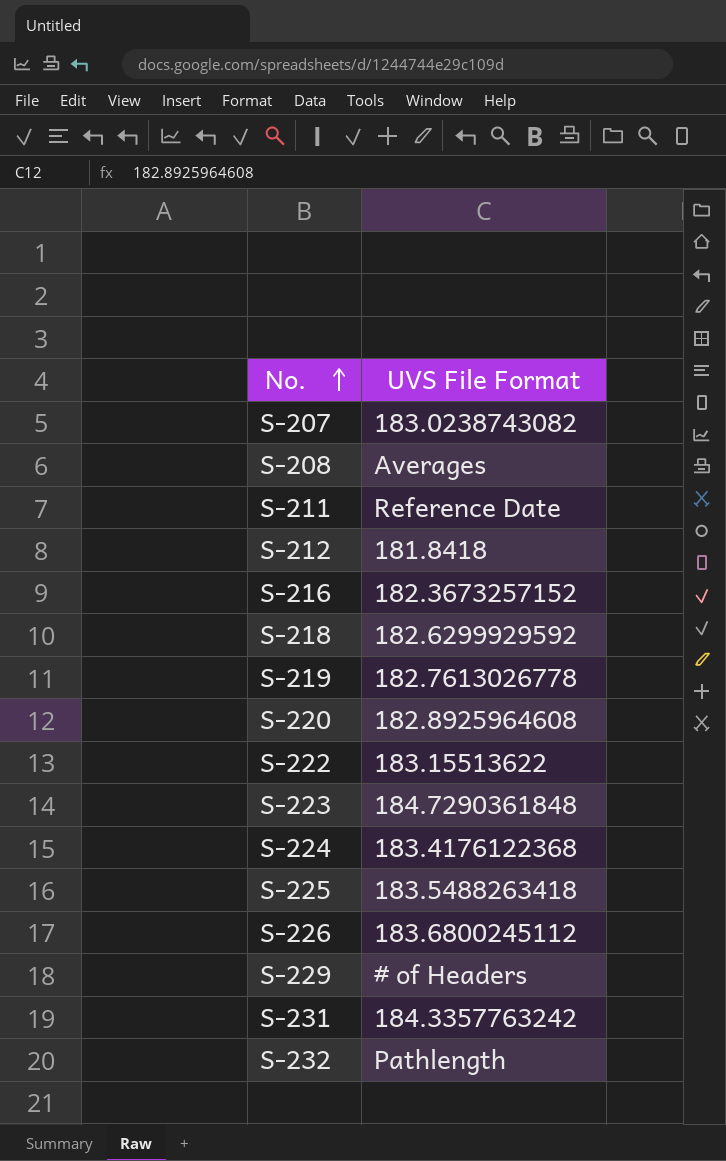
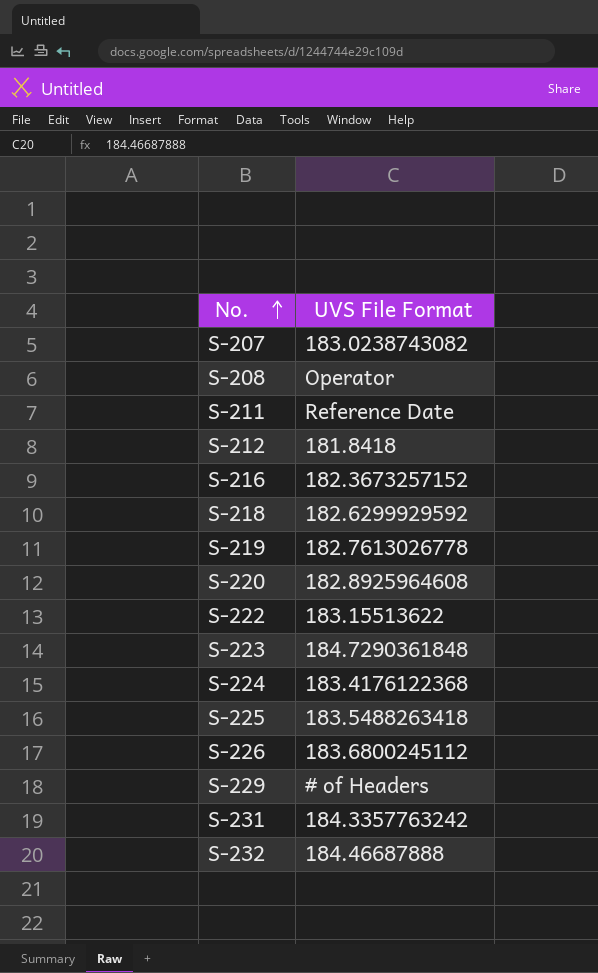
S-208 | UVS File Format: Averages -> Operator
S-232 | UVS File Format: Pathlength -> 184.46687888

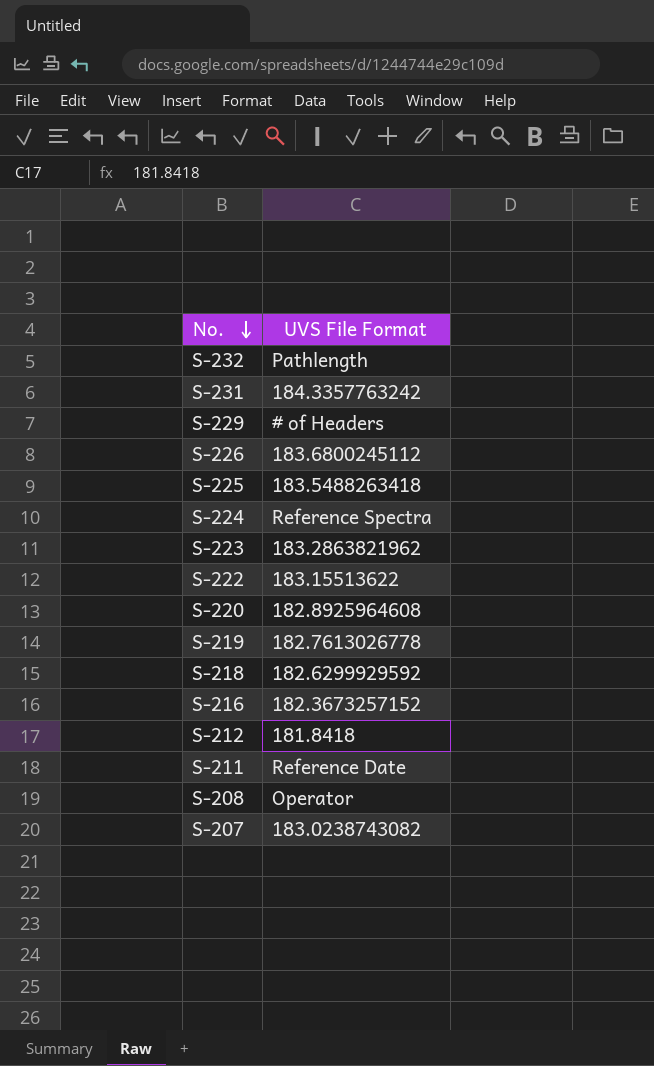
row order: No. ascending -> No. descending
S-232 | UVS File Format: 184.46687888 -> Pathlength
S-224 | UVS File Format: 183.4176122368 -> Reference Spectra
S-223 | UVS File Format: 184.7290361848 -> 183.2863821962

